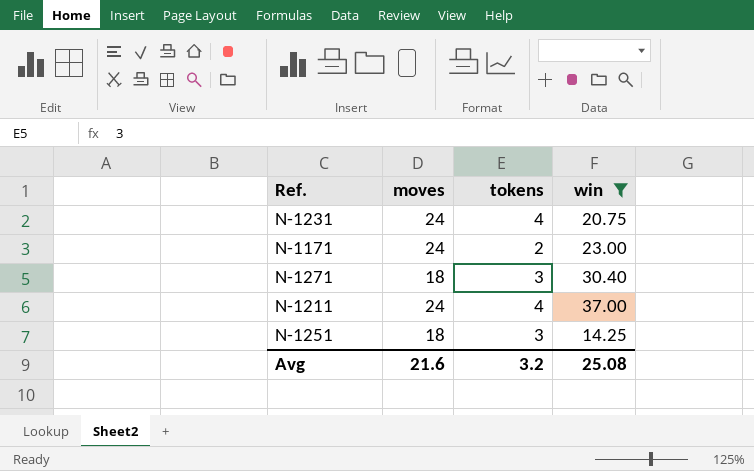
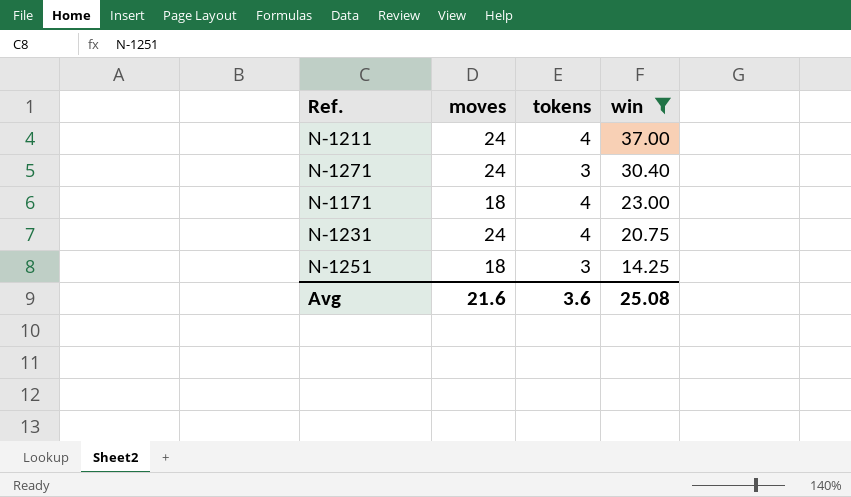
row order: none -> win descending
N-1271 | moves: 18 -> 24
N-1171 | moves: 24 -> 18
N-1171 | tokens: 2 -> 4
Avg | tokens: 3.2 -> 3.6

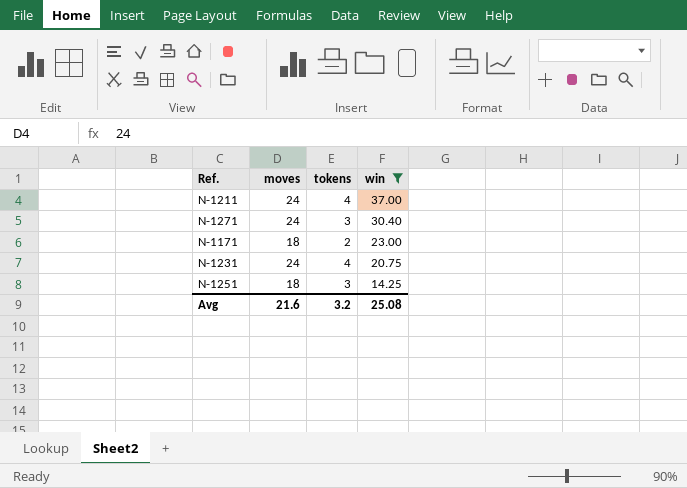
N-1171 | tokens: 4 -> 2
Avg | tokens: 3.6 -> 3.2

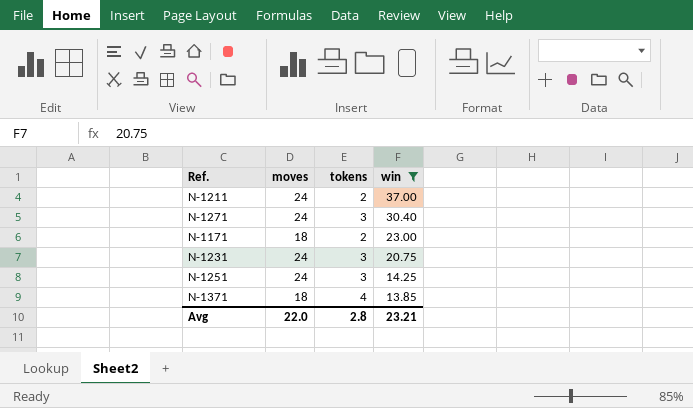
N-1211 | tokens: 4 -> 2
N-1231 | tokens: 4 -> 3
N-1251 | moves: 18 -> 24
row N-1371: none -> 18 | 4 | 13.85
Avg | moves: 21.6 -> 22.0
Avg | tokens: 3.2 -> 2.8
Avg | win: 25.08 -> 23.21

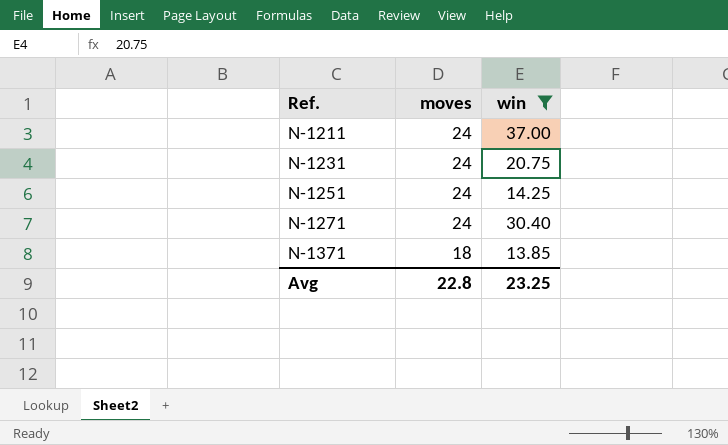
row order: win descending -> Ref. ascending
column tokens | position: 3 -> none
row N-1171: 18 | 2 | 23.00 -> none
Avg | moves: 22.0 -> 22.8
Avg | win: 23.21 -> 23.25

